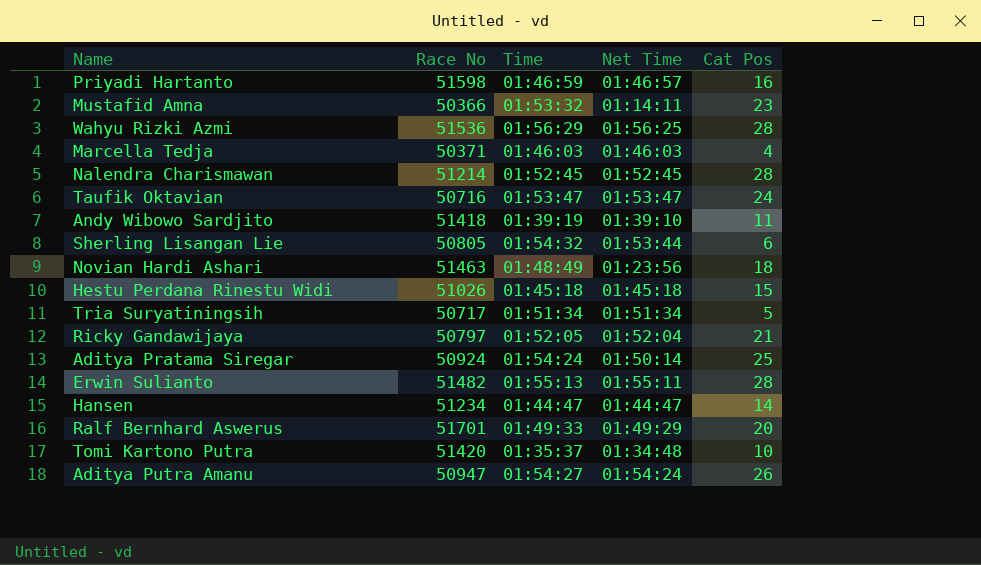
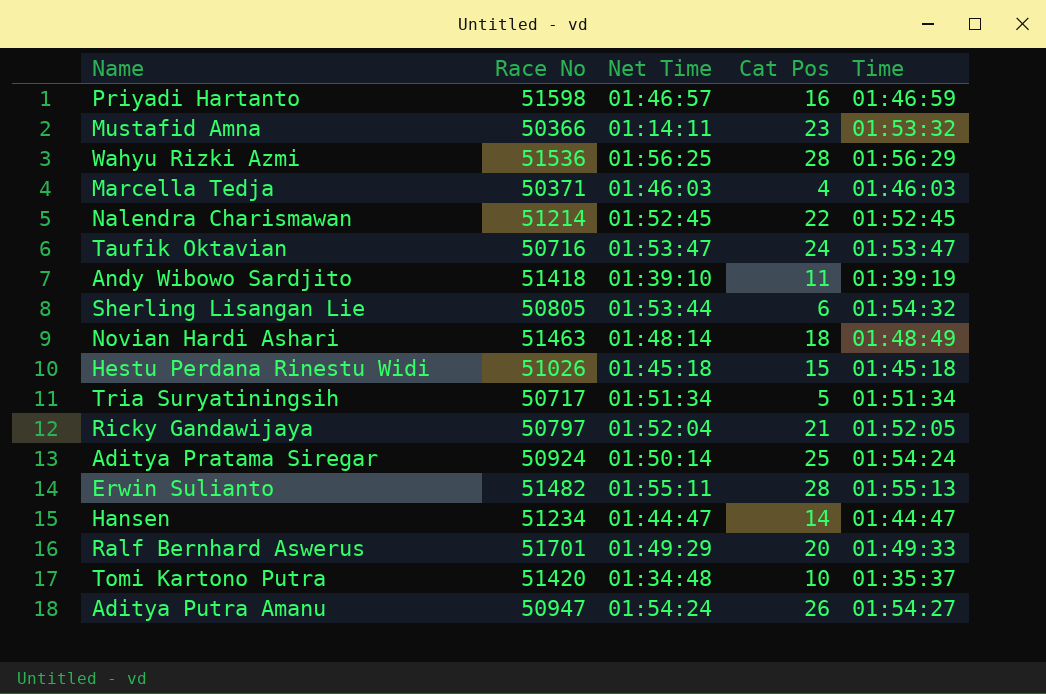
column Time | position: 3 -> 5
Nalendra Charismawan | Cat Pos: 28 -> 22
Novian Hardi Ashari | Net Time: 01:23:56 -> 01:48:14

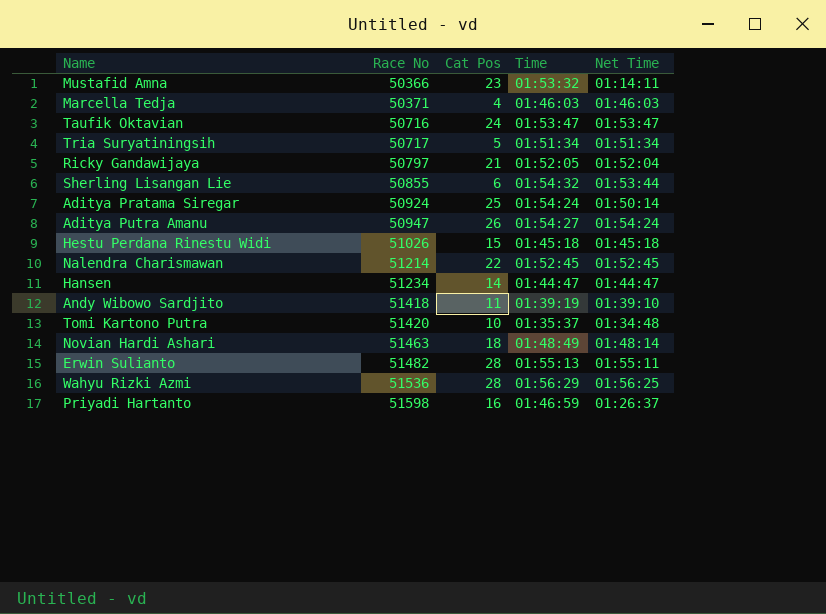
row order: none -> Race No ascending
column Net Time | position: 3 -> 5
row Ralf Bernhard Aswerus: 51701 | 01:49:29 | 20 | 01:49:33 -> none
Sherling Lisangan Lie | Race No: 50805 -> 50855
Priyadi Hartanto | Net Time: 01:46:57 -> 01:26:37

